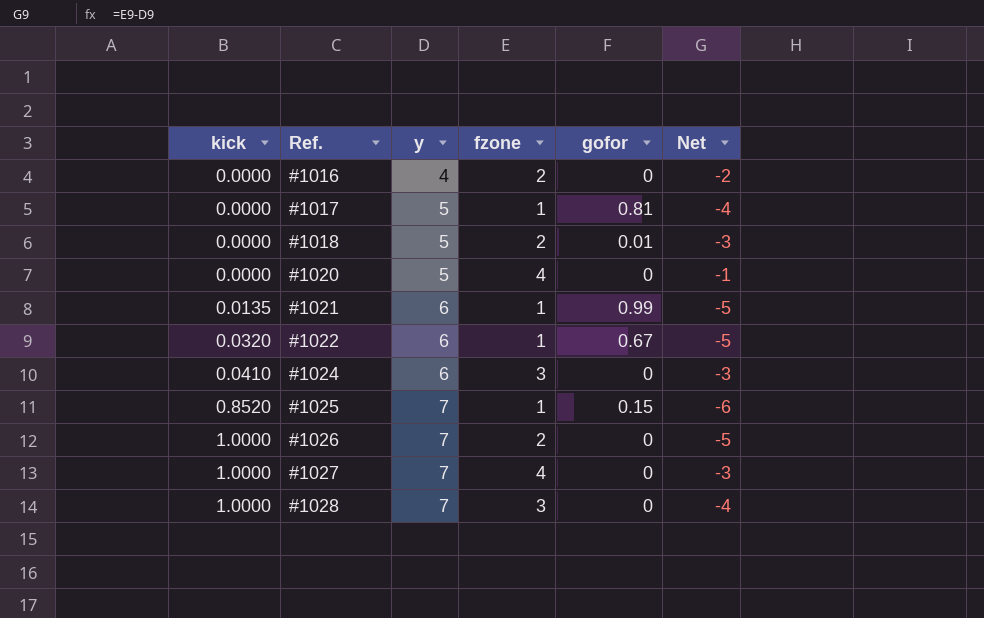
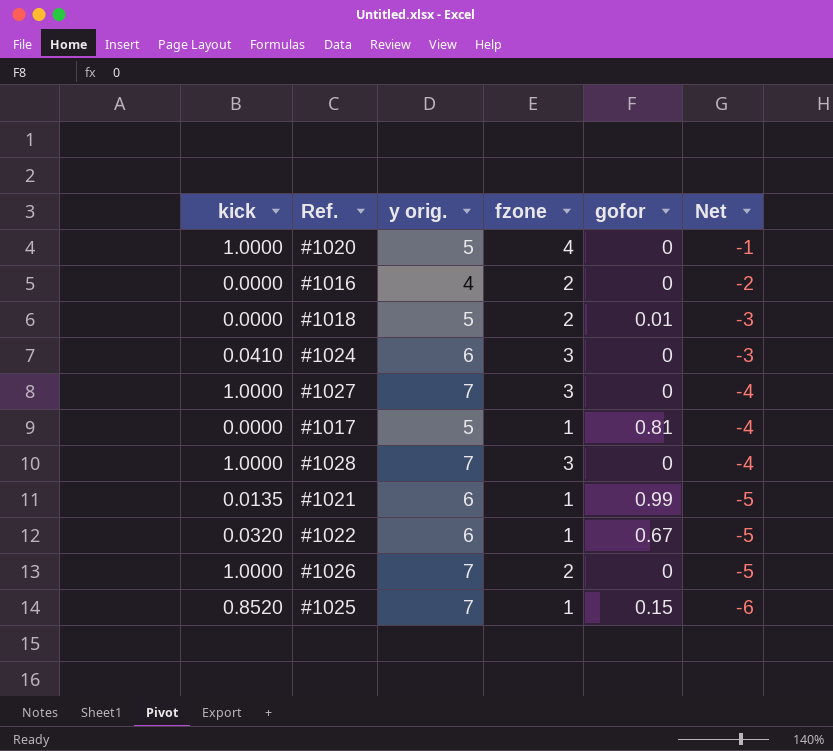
row order: kick ascending -> Net descending
column name: y -> y orig.
#1020 | kick: 0.0000 -> 1.0000
#1027 | fzone: 4 -> 3
#1027 | Net: -3 -> -4

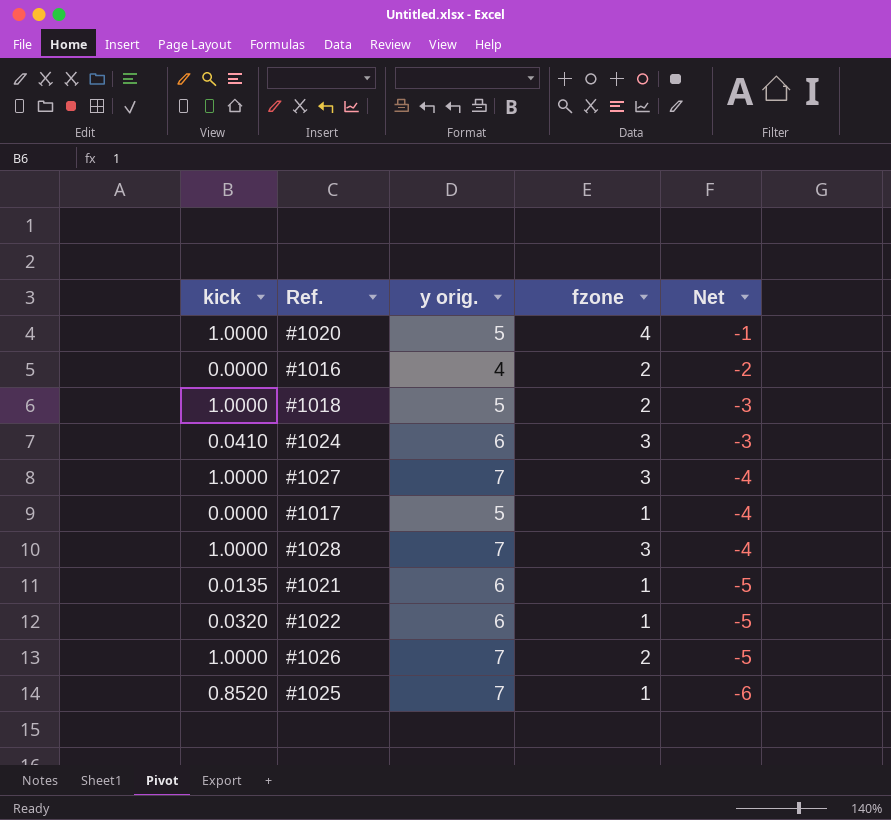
column gofor | position: 5 -> none
#1018 | kick: 0.0000 -> 1.0000

